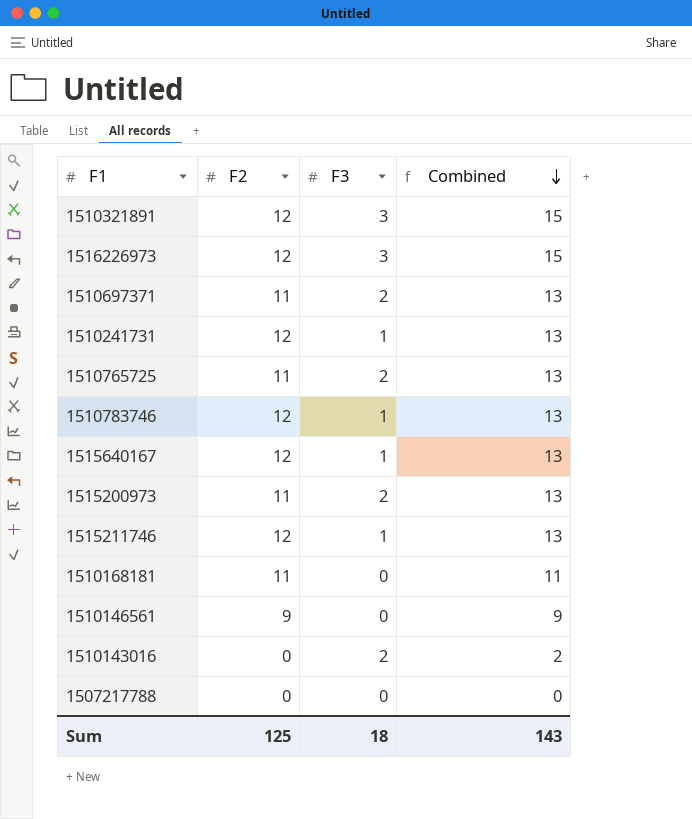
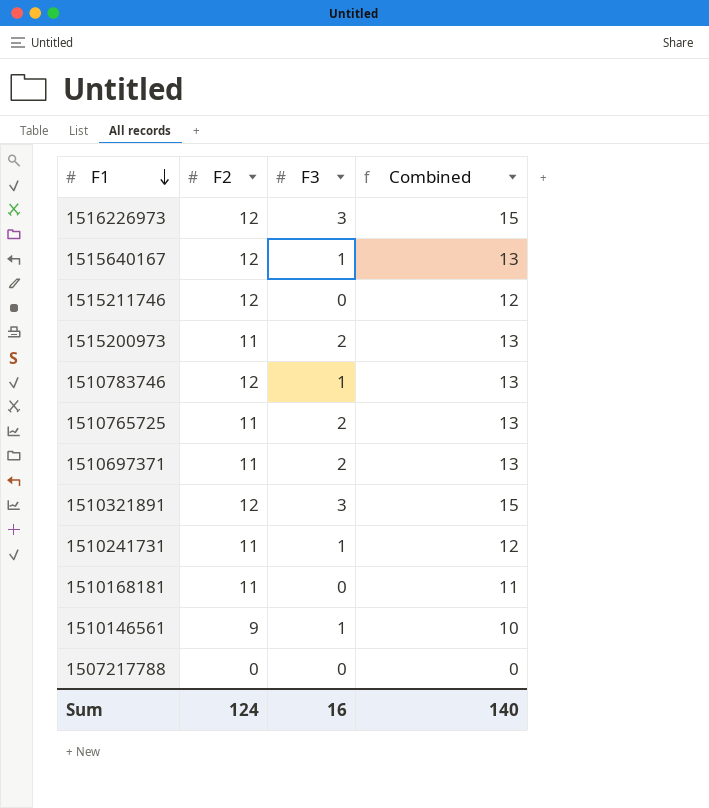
row order: Combined descending -> F1 descending
row 1510143016: 0 | 2 | 2 -> none
1515211746 | F3: 1 -> 0
1515211746 | Combined: 13 -> 12
1510241731 | F2: 12 -> 11
1510241731 | Combined: 13 -> 12
1510146561 | F3: 0 -> 1
1510146561 | Combined: 9 -> 10
Sum | F2: 125 -> 124
Sum | F3: 18 -> 16
Sum | Combined: 143 -> 140

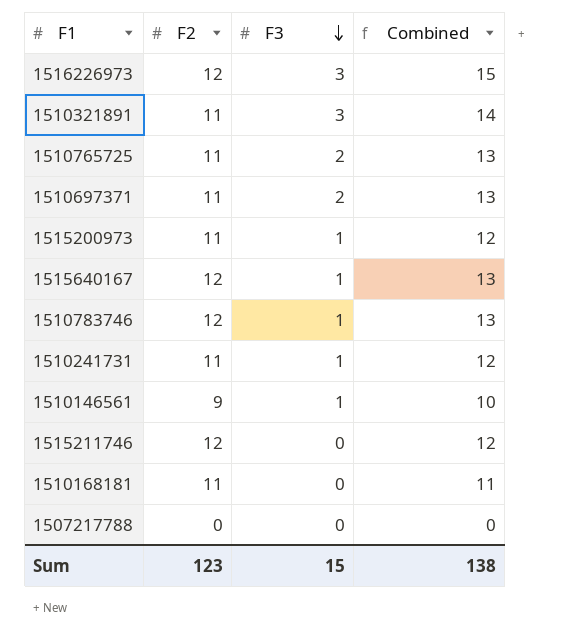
row order: F1 descending -> F3 descending
1510321891 | F2: 12 -> 11
1510321891 | Combined: 15 -> 14
1515200973 | F3: 2 -> 1
1515200973 | Combined: 13 -> 12
Sum | F2: 124 -> 123
Sum | F3: 16 -> 15
Sum | Combined: 140 -> 138

